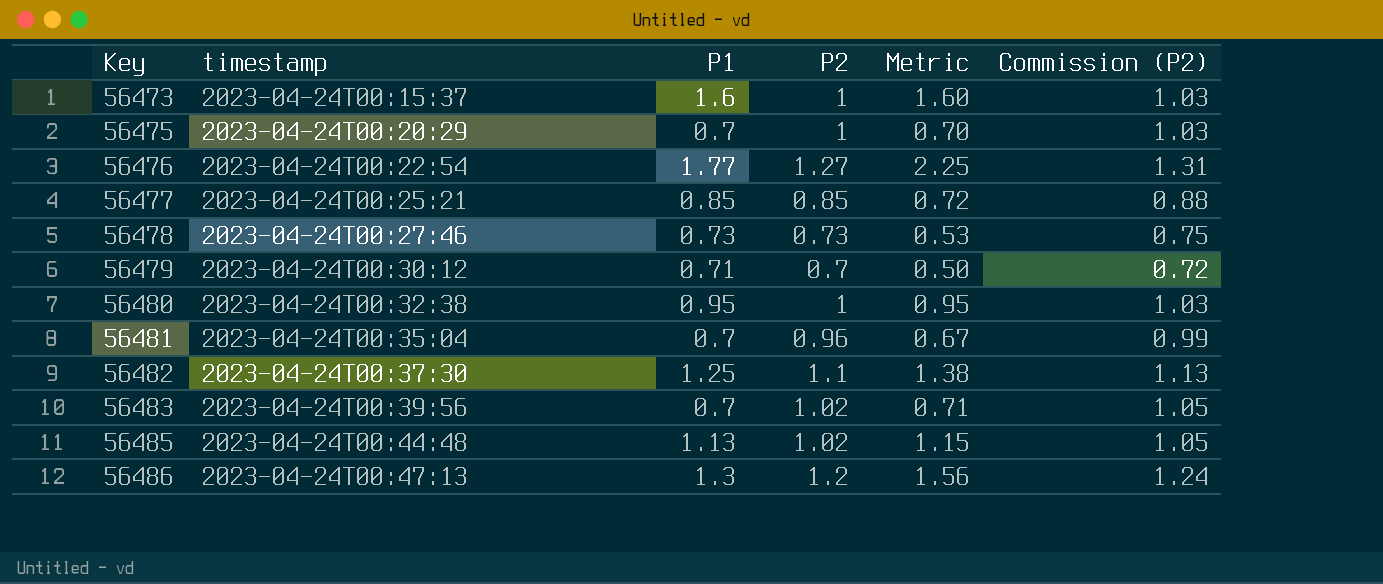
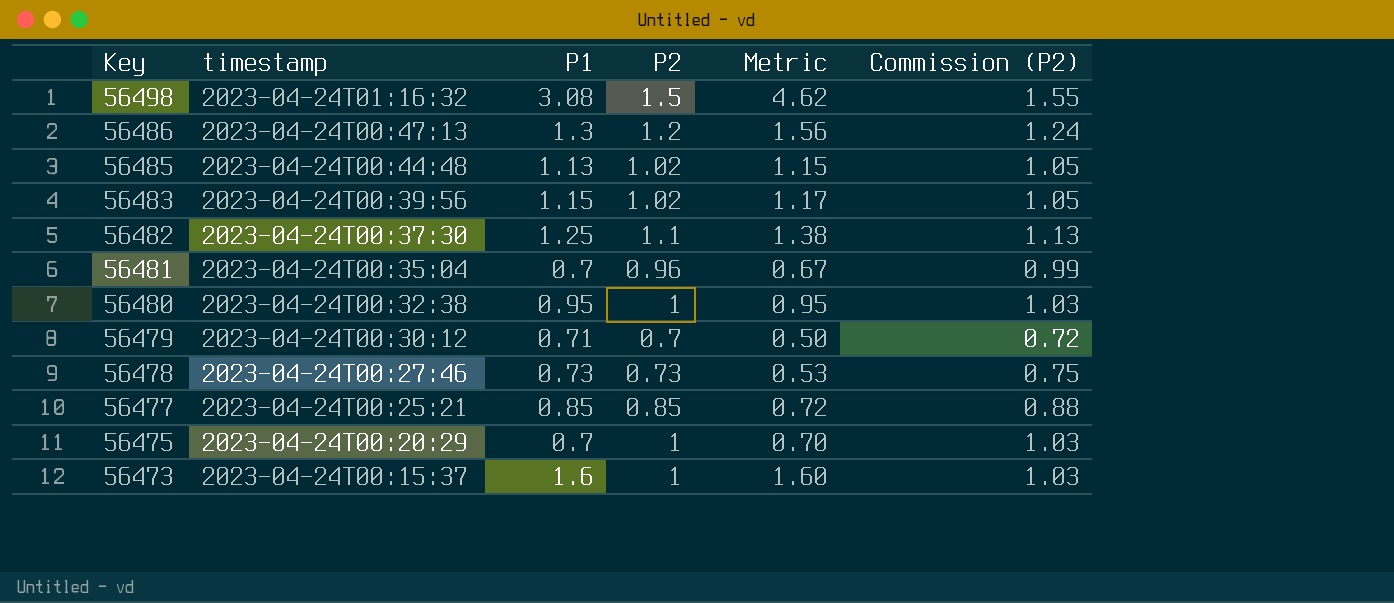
row order: Key ascending -> Key descending
row 56476: 2023-04-24T00:22:54 | 1.77 | 1.27 | 2.25 | 1.31 -> none
row 56498: none -> 2023-04-24T01:16:32 | 3.08 | 1.5 | 4.62 | 1.55
56483 | P1: 0.7 -> 1.15
56483 | Metric: 0.71 -> 1.17

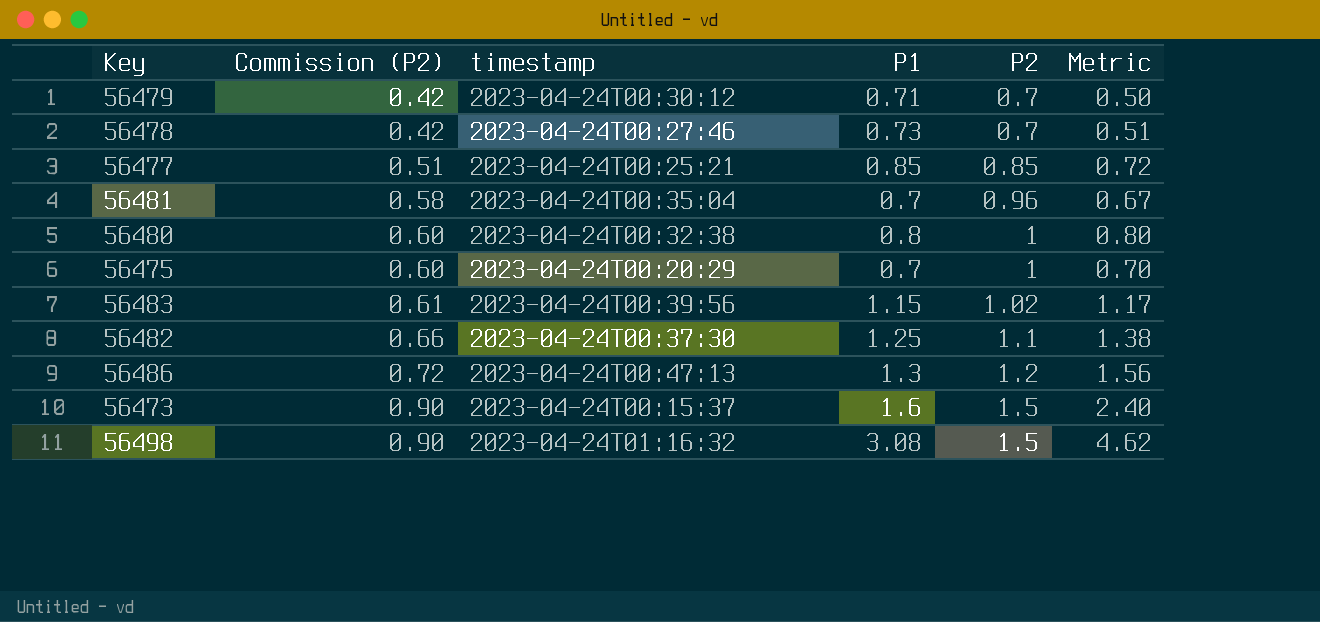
row order: Key descending -> Commission (P2) ascending
column Commission (P2) | formula: [P2] * 1.03 -> [P2] * 0.6
column Commission (P2) | position: 6 -> 2
row 56485: 2023-04-24T00:44:48 | 1.13 | 1.02 | 1.15 | 1.05 -> none
56478 | P2: 0.73 -> 0.7
56478 | Metric: 0.53 -> 0.51
56480 | P1: 0.95 -> 0.8
56480 | Metric: 0.95 -> 0.80
56473 | P2: 1 -> 1.5
56473 | Metric: 1.60 -> 2.40

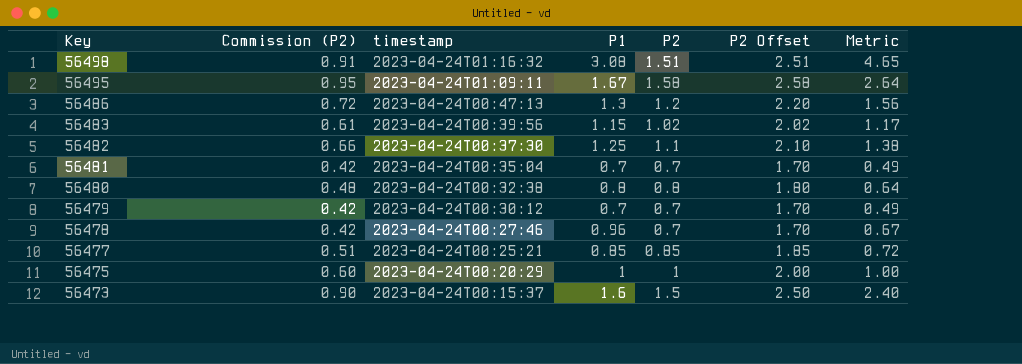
row order: Commission (P2) ascending -> Key descending
column P2 Offset | formula: none -> [P2] + 1
56498 | Commission (P2): 0.90 -> 0.91
56498 | P2: 1.5 -> 1.51
56498 | Metric: 4.62 -> 4.65
row 56495: none -> 0.95 | 2023-04-24T01:09:11 | 1.67 | 1.58 | 2.58 | 2.64
56481 | Commission (P2): 0.58 -> 0.42
56481 | P2: 0.96 -> 0.7
56481 | Metric: 0.67 -> 0.49
56480 | Commission (P2): 0.60 -> 0.48
56480 | P2: 1 -> 0.8
56480 | Metric: 0.80 -> 0.64
56479 | P1: 0.71 -> 0.7
56479 | Metric: 0.50 -> 0.49
56478 | P1: 0.73 -> 0.96
56478 | Metric: 0.51 -> 0.67
56475 | P1: 0.7 -> 1
56475 | Metric: 0.70 -> 1.00

